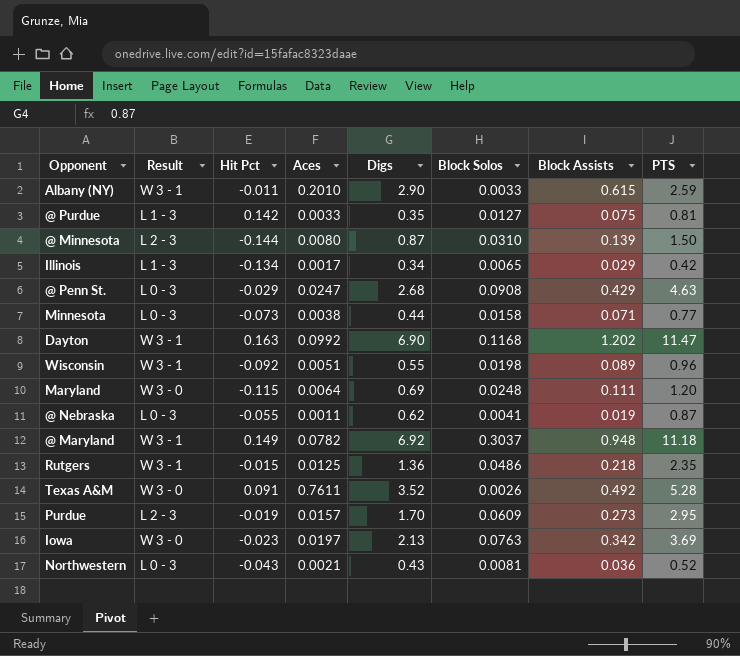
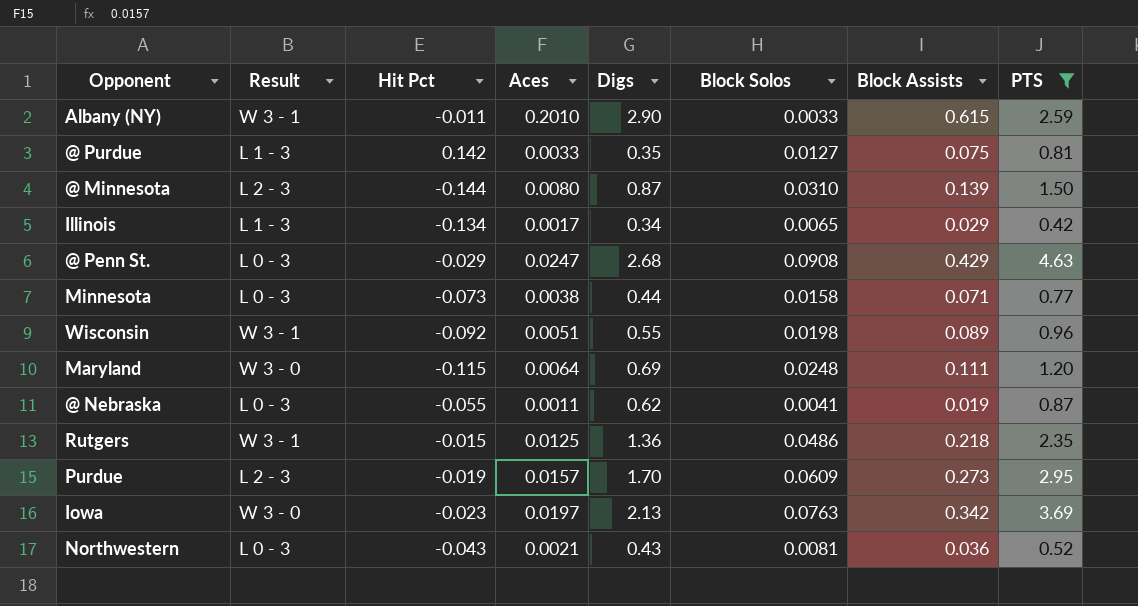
filter: none -> PTS <= 4.63

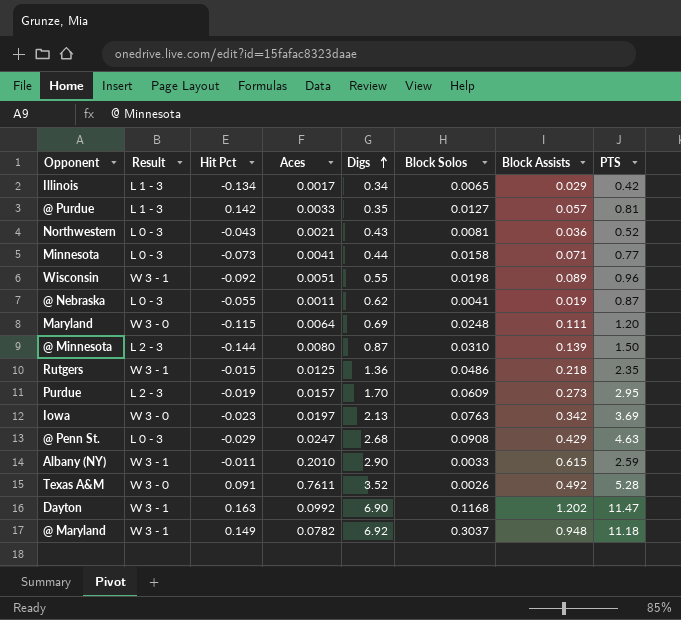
filter: PTS <= 4.63 -> none
row order: none -> Digs ascending
@ Purdue | Block Assists: 0.075 -> 0.057
Minnesota | Aces: 0.0038 -> 0.0041

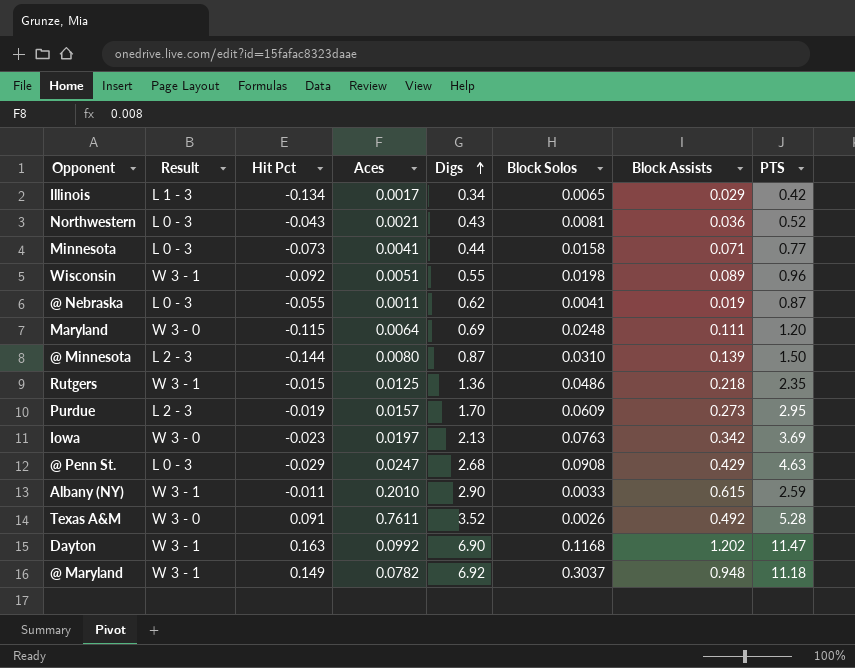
row @ Purdue: L 1 - 3 | 0.142 | 0.0033 | 0.35 | 0.0127 | 0.057 | 0.81 -> none

